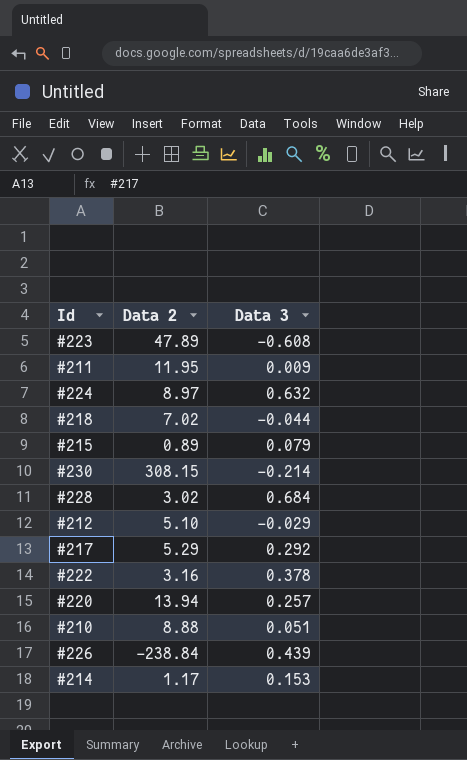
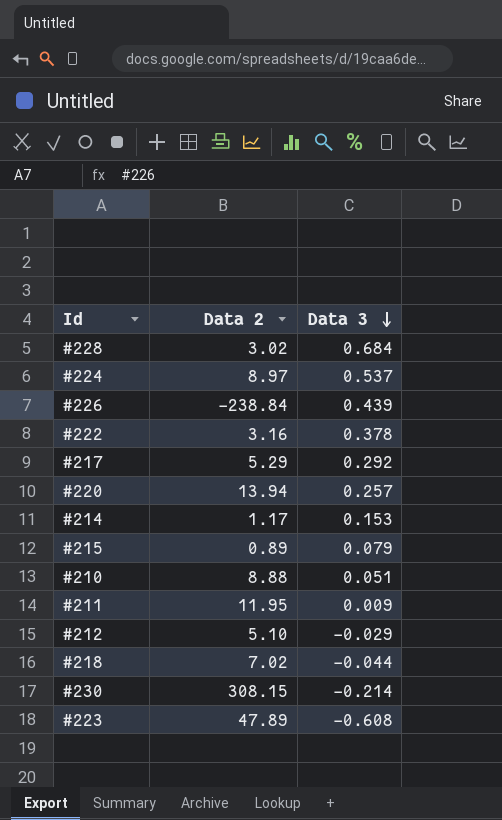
row order: none -> Data 3 descending
#224 | Data 3: 0.632 -> 0.537

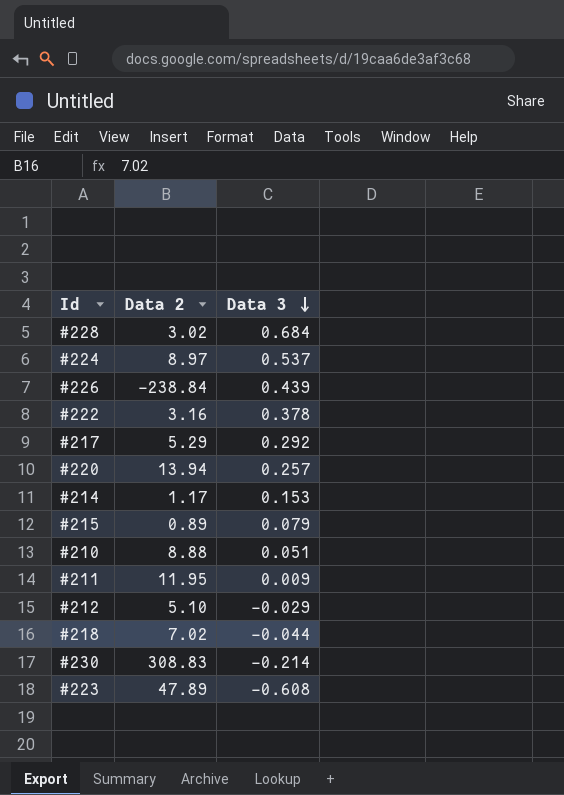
#230 | Data 2: 308.15 -> 308.83

